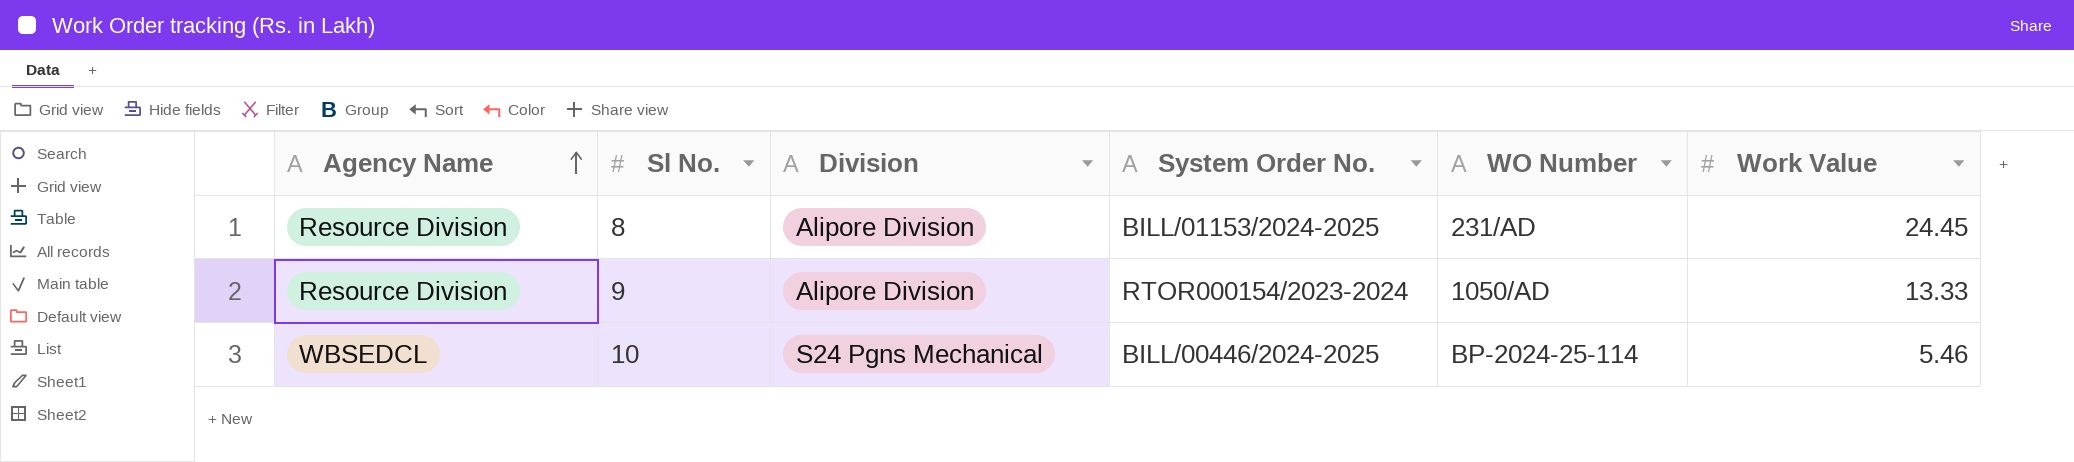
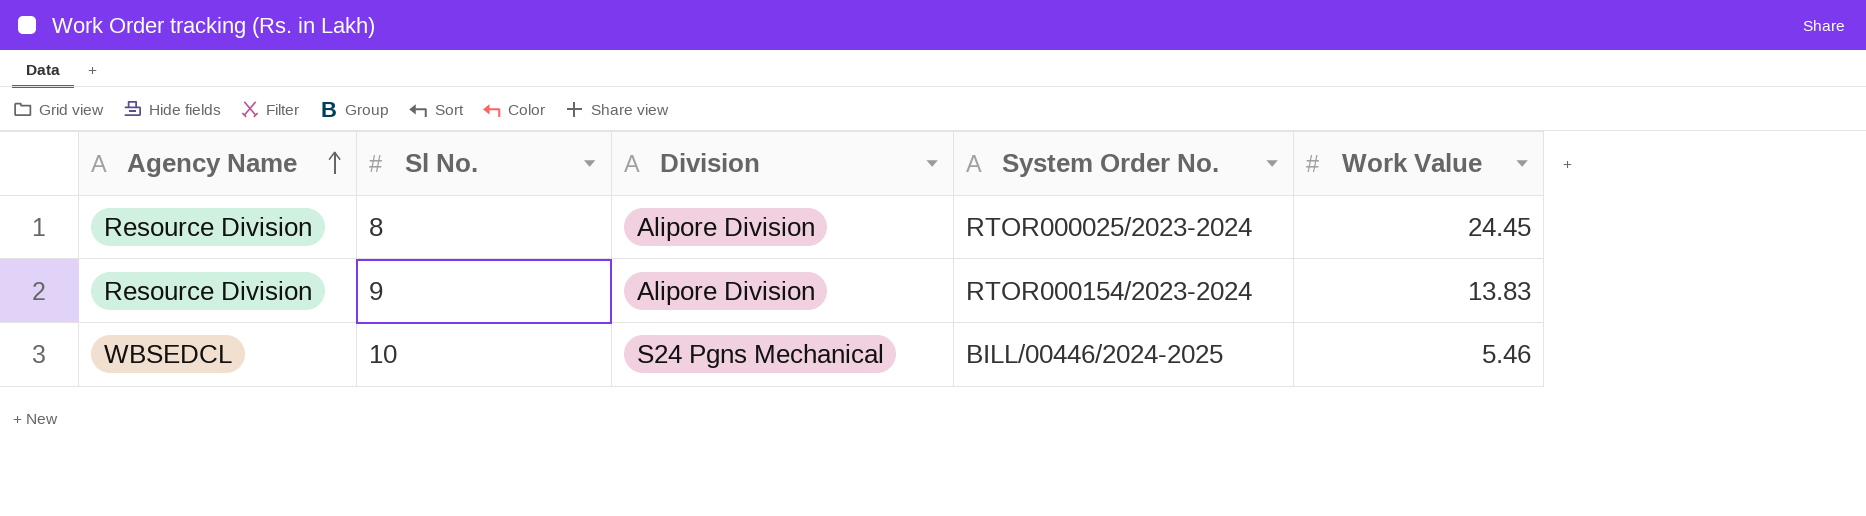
column WO Number | position: 5 -> none
8 | System Order No.: BILL/01153/2024-2025 -> RTOR000025/2023-2024
9 | Work Value: 13.33 -> 13.83

